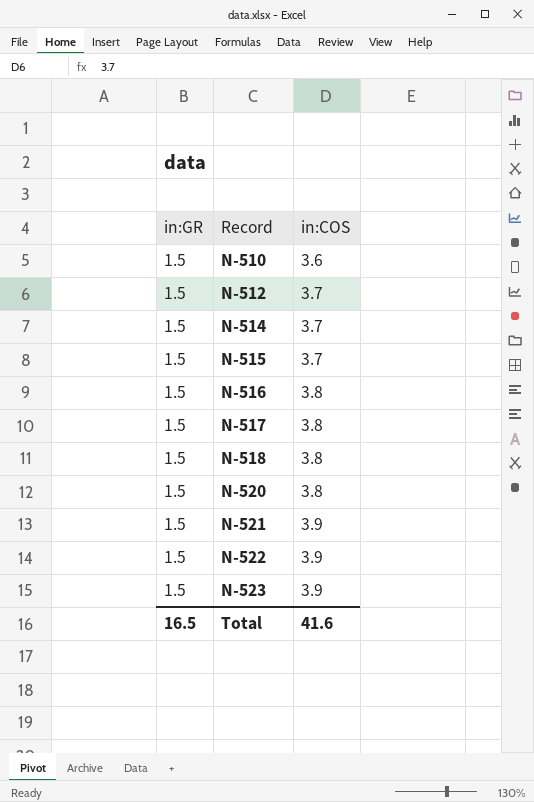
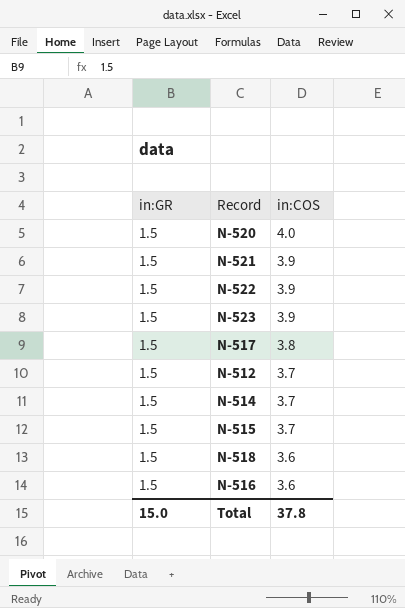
row order: Record ascending -> in:COS descending
row N-510: 1.5 | 3.6 -> none
N-520 | in:COS: 3.8 -> 4.0
N-518 | in:COS: 3.8 -> 3.6
N-516 | in:COS: 3.8 -> 3.6
Total | in:GR: 16.5 -> 15.0
Total | in:COS: 41.6 -> 37.8

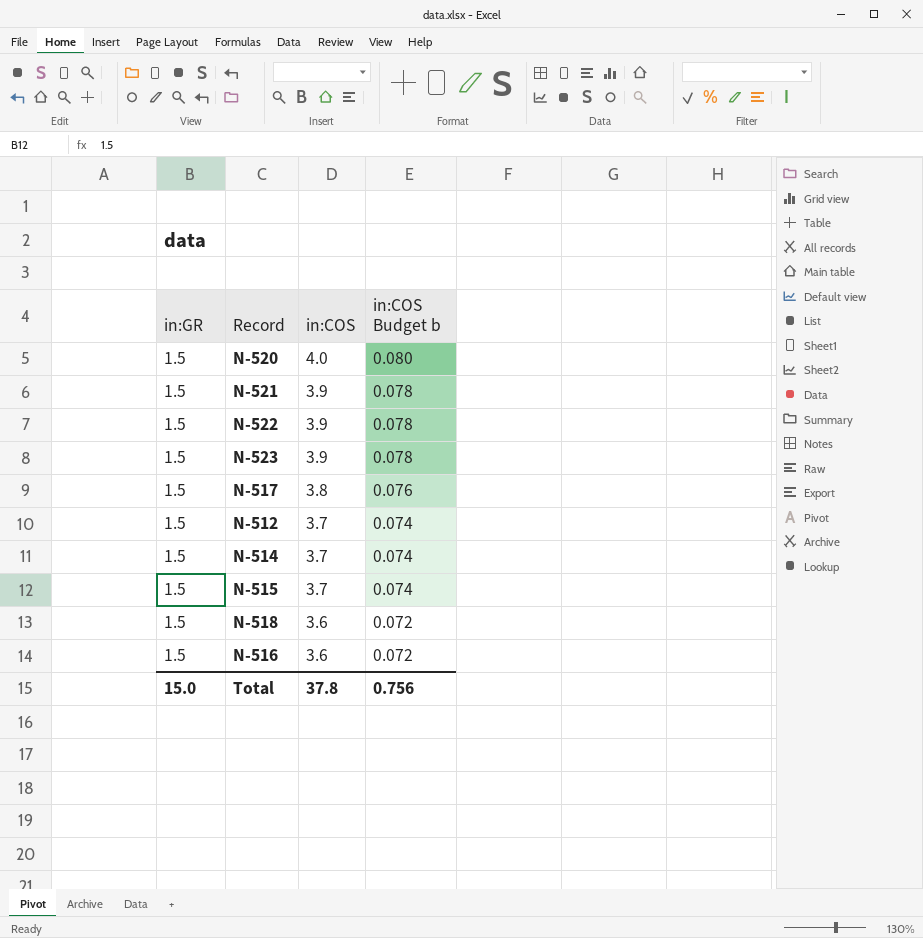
column in:COS Budget b | formula: none -> [in:COS] * 0.02

